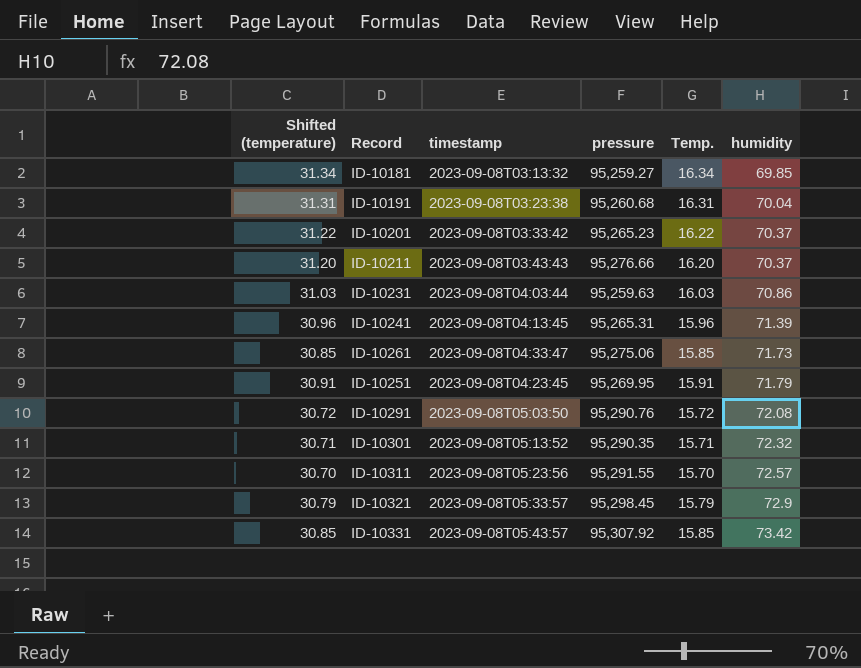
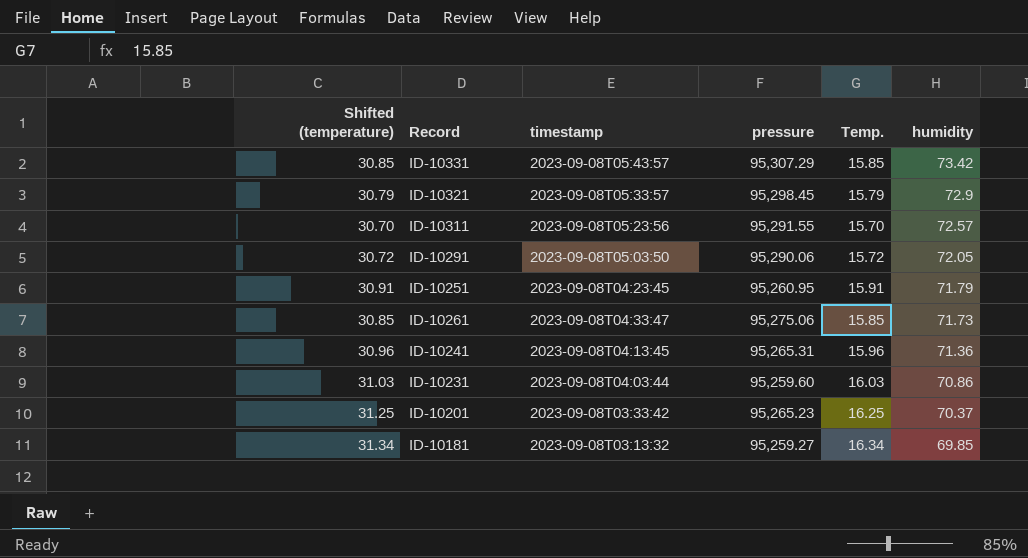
row order: humidity ascending -> humidity descending
row ID-10191: 31.31 | 2023-09-08T03:23:38 | 95,260.68 | 16.31 | 70.04 -> none
row ID-10211: 31.20 | 2023-09-08T03:43:43 | 95,276.66 | 16.20 | 70.37 -> none
row ID-10301: 30.71 | 2023-09-08T05:13:52 | 95,290.35 | 15.71 | 72.32 -> none
ID-10331 | pressure: 95,307.92 -> 95,307.29
ID-10291 | pressure: 95,290.76 -> 95,290.06
ID-10291 | humidity: 72.08 -> 72.05
ID-10251 | pressure: 95,269.95 -> 95,260.95
ID-10241 | humidity: 71.39 -> 71.36
ID-10231 | pressure: 95,259.63 -> 95,259.60
ID-10201 | Shifted (temperature): 31.22 -> 31.25
ID-10201 | Temp.: 16.22 -> 16.25

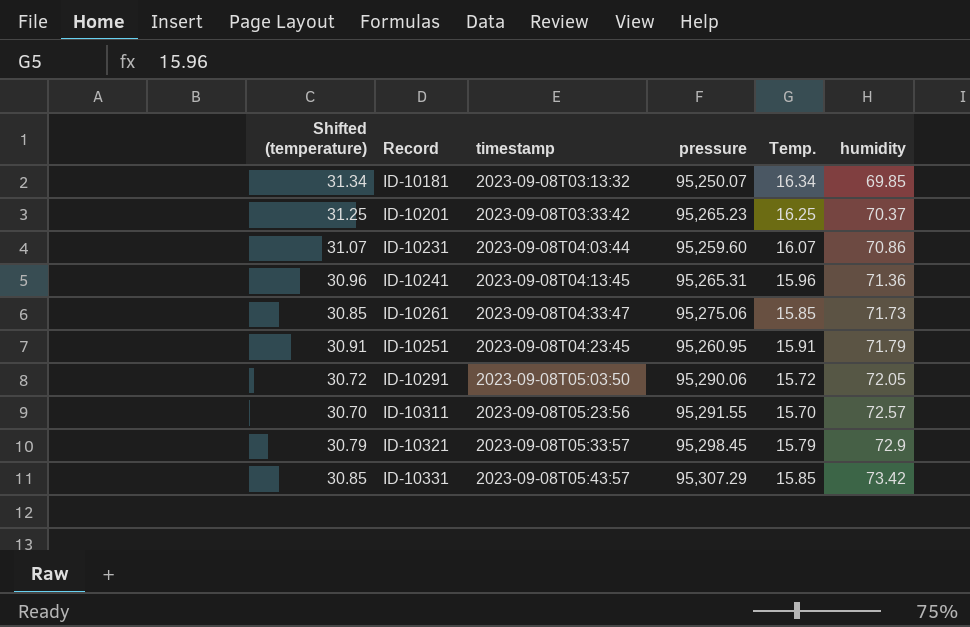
row order: humidity descending -> humidity ascending
ID-10181 | pressure: 95,259.27 -> 95,250.07
ID-10231 | Shifted (temperature): 31.03 -> 31.07
ID-10231 | Temp.: 16.03 -> 16.07

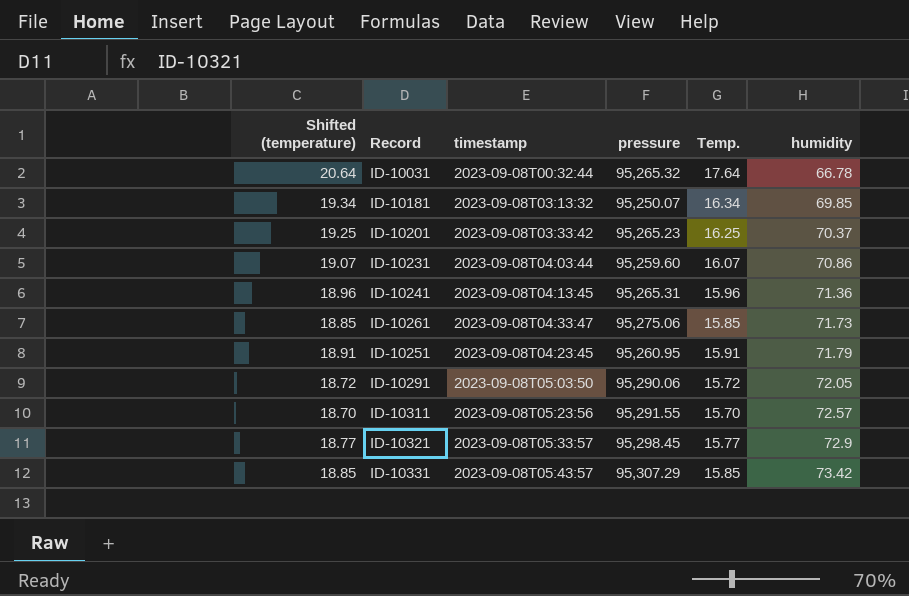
column Shifted (temperature) | formula: [Temp.] + 15 -> [Temp.] + 3
row ID-10031: none -> 20.64 | 2023-09-08T00:32:44 | 95,265.32 | 17.64 | 66.78
ID-10321 | Temp.: 15.79 -> 15.77

